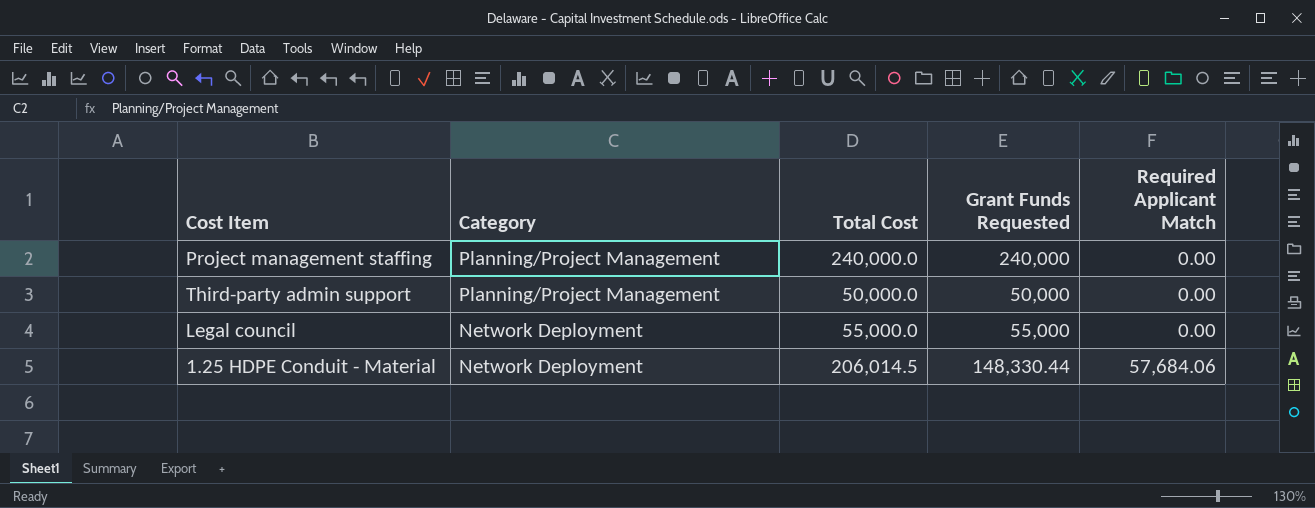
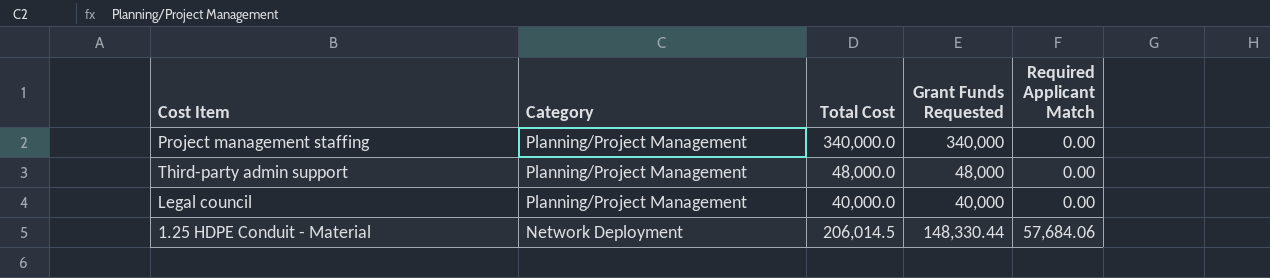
Project management staffing | Total Cost: 240,000.0 -> 340,000.0
Project management staffing | Grant Funds Requested: 240,000 -> 340,000
Third-party admin support | Total Cost: 50,000.0 -> 48,000.0
Third-party admin support | Grant Funds Requested: 50,000 -> 48,000
Legal council | Category: Network Deployment -> Planning/Project Management
Legal council | Total Cost: 55,000.0 -> 40,000.0
Legal council | Grant Funds Requested: 55,000 -> 40,000

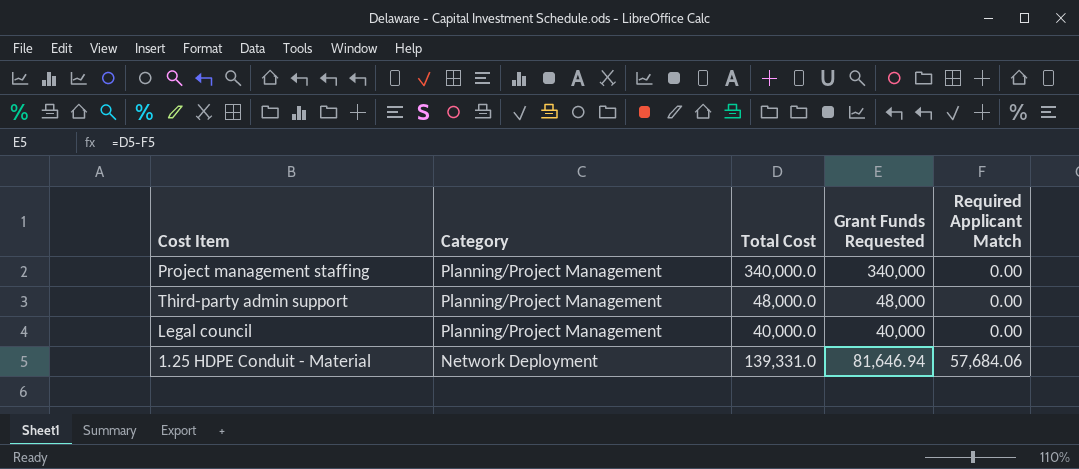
1.25 HDPE Conduit - Material | Total Cost: 206,014.5 -> 139,331.0
1.25 HDPE Conduit - Material | Grant Funds Requested: 148,330.44 -> 81,646.94

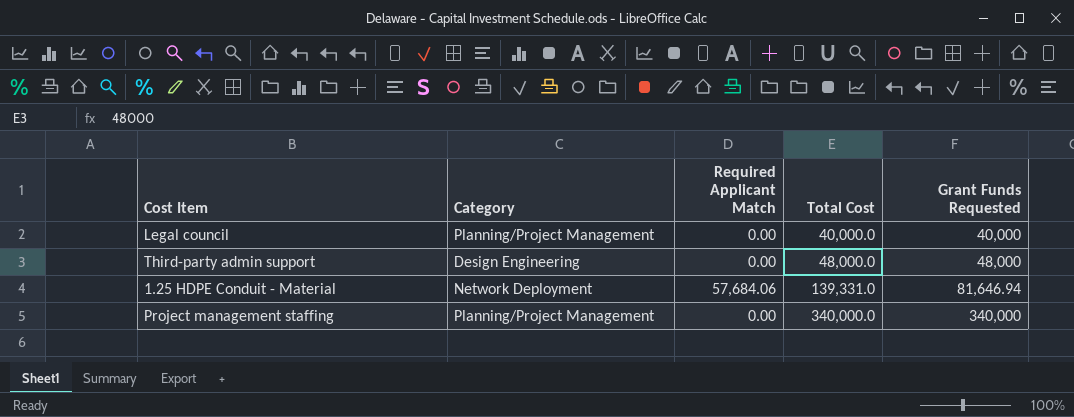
row order: Category descending -> Total Cost ascending
column Required Applicant Match | position: 5 -> 3
Third-party admin support | Category: Planning/Project Management -> Design Engineering

